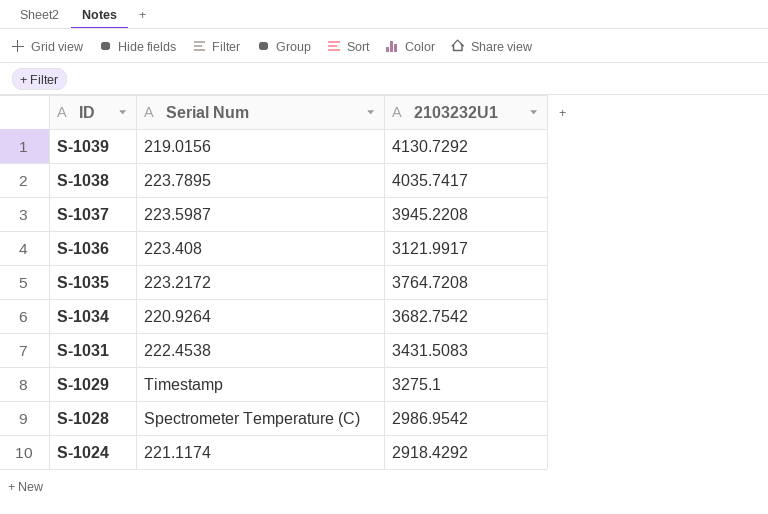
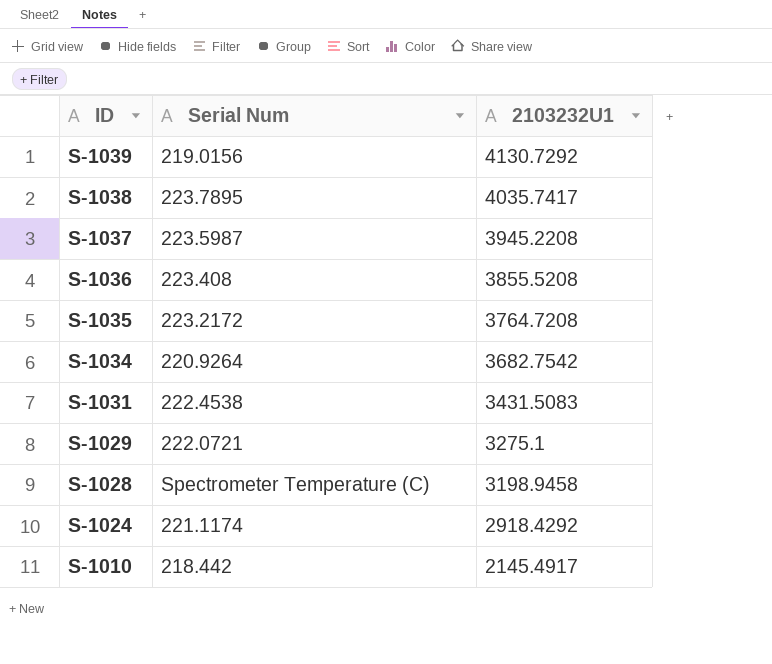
S-1036 | 2103232U1: 3121.9917 -> 3855.5208
S-1029 | Serial Num: Timestamp -> 222.0721
S-1028 | 2103232U1: 2986.9542 -> 3198.9458
row S-1010: none -> 218.442 | 2145.4917

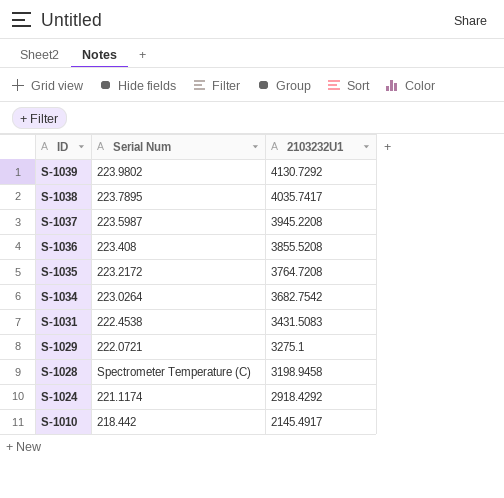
S-1039 | Serial Num: 219.0156 -> 223.9802
S-1034 | Serial Num: 220.9264 -> 223.0264

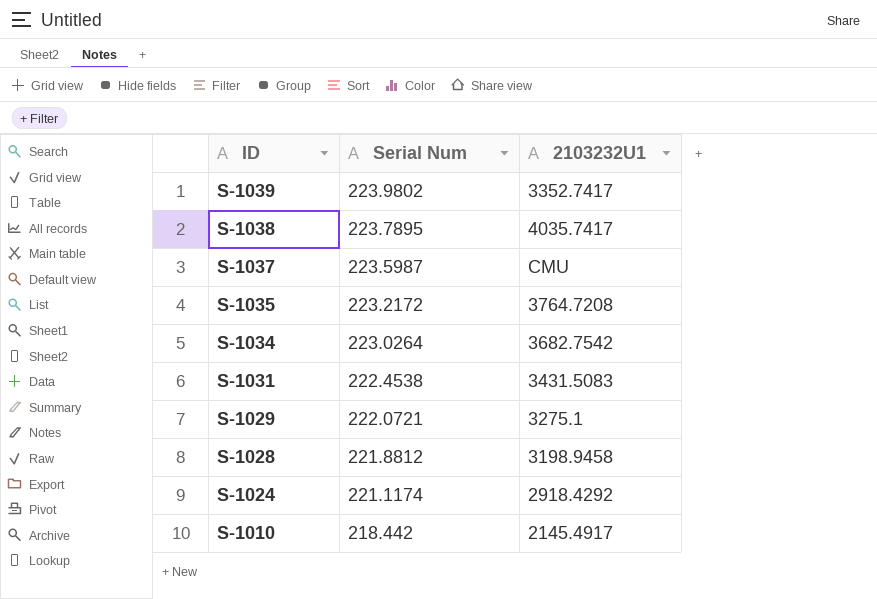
row S-1036: 223.408 | 3855.5208 -> none
S-1039 | 2103232U1: 4130.7292 -> 3352.7417
S-1037 | 2103232U1: 3945.2208 -> CMU
S-1028 | Serial Num: Spectrometer Temperature (C) -> 221.8812

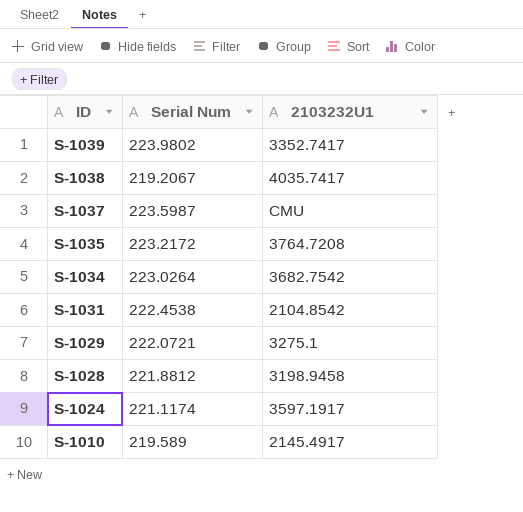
S-1038 | Serial Num: 223.7895 -> 219.2067
S-1031 | 2103232U1: 3431.5083 -> 2104.8542
S-1024 | 2103232U1: 2918.4292 -> 3597.1917
S-1010 | Serial Num: 218.442 -> 219.589

